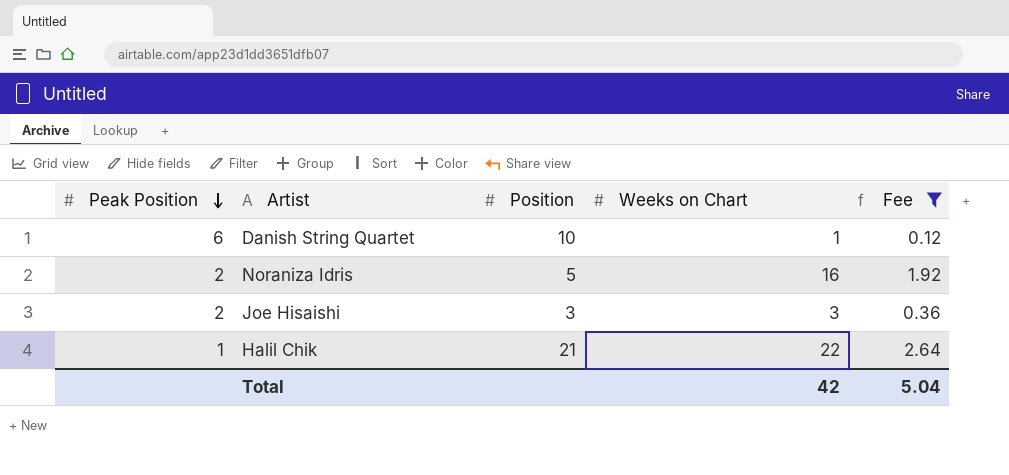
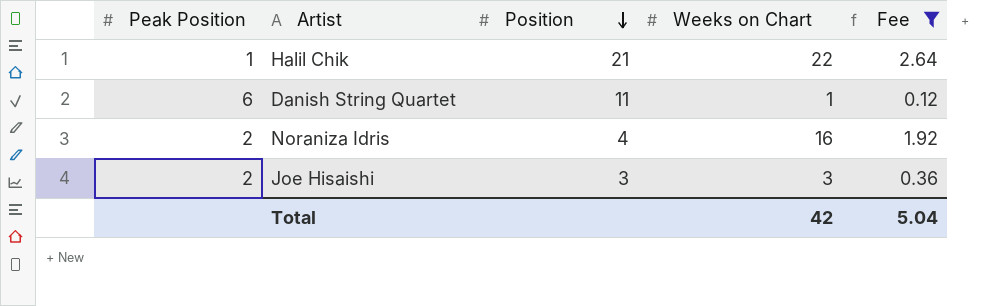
row order: Peak Position descending -> Position descending
Danish String Quartet | Position: 10 -> 11
Noraniza Idris | Position: 5 -> 4

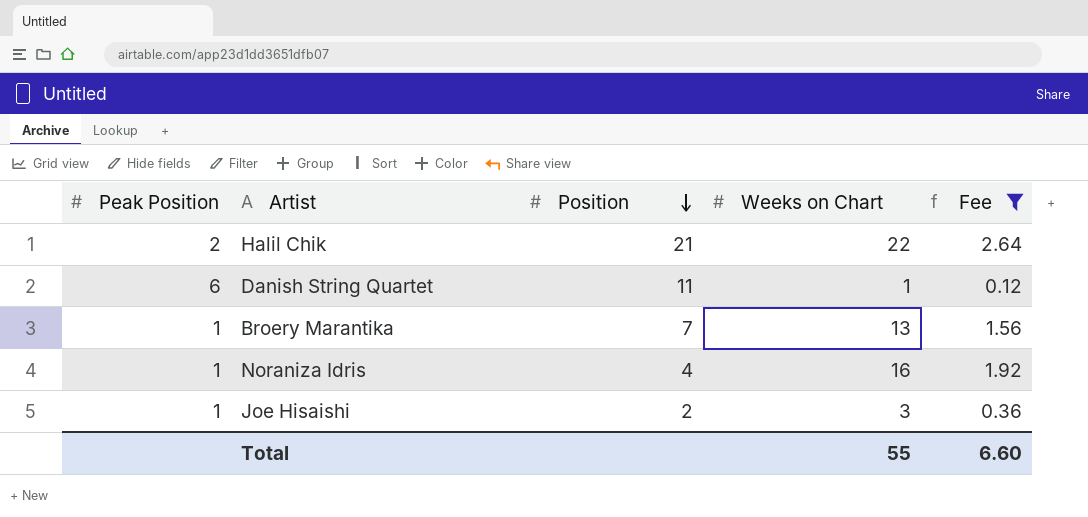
Halil Chik | Peak Position: 1 -> 2
row Broery Marantika: none -> 1 | 7 | 13 | 1.56
Noraniza Idris | Peak Position: 2 -> 1
Joe Hisaishi | Peak Position: 2 -> 1
Joe Hisaishi | Position: 3 -> 2
Total | Weeks on Chart: 42 -> 55
Total | Fee: 5.04 -> 6.60

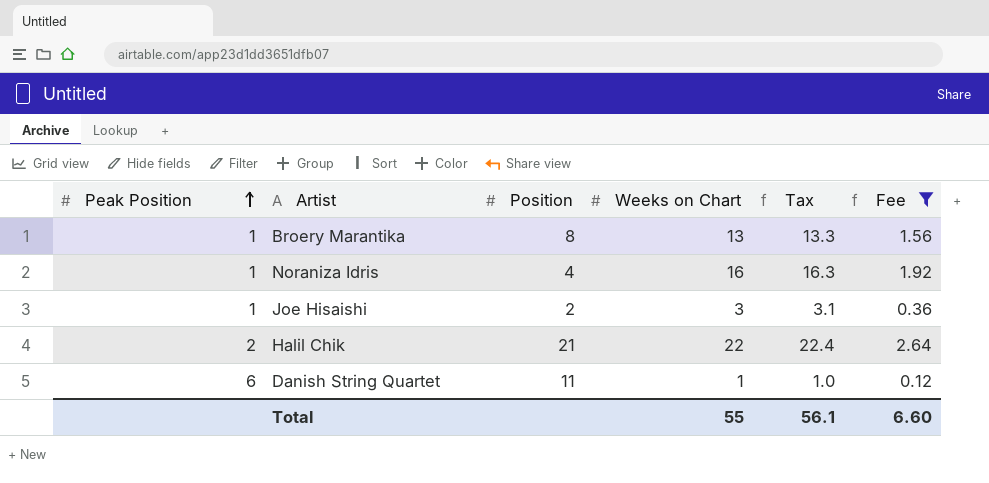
row order: Position descending -> Peak Position ascending
column Tax | formula: none -> [Weeks on Chart] * 1.02
Broery Marantika | Position: 7 -> 8

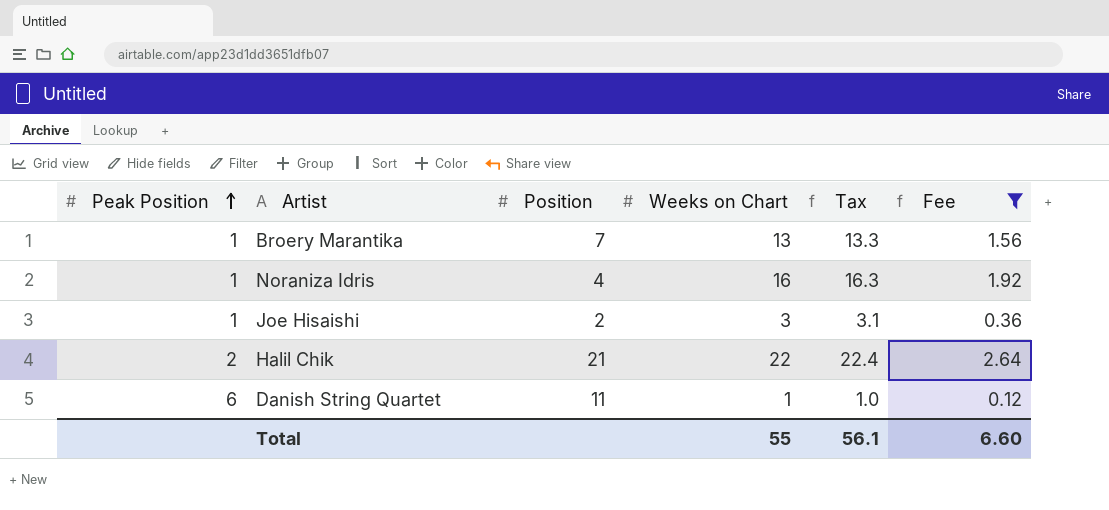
Broery Marantika | Position: 8 -> 7

